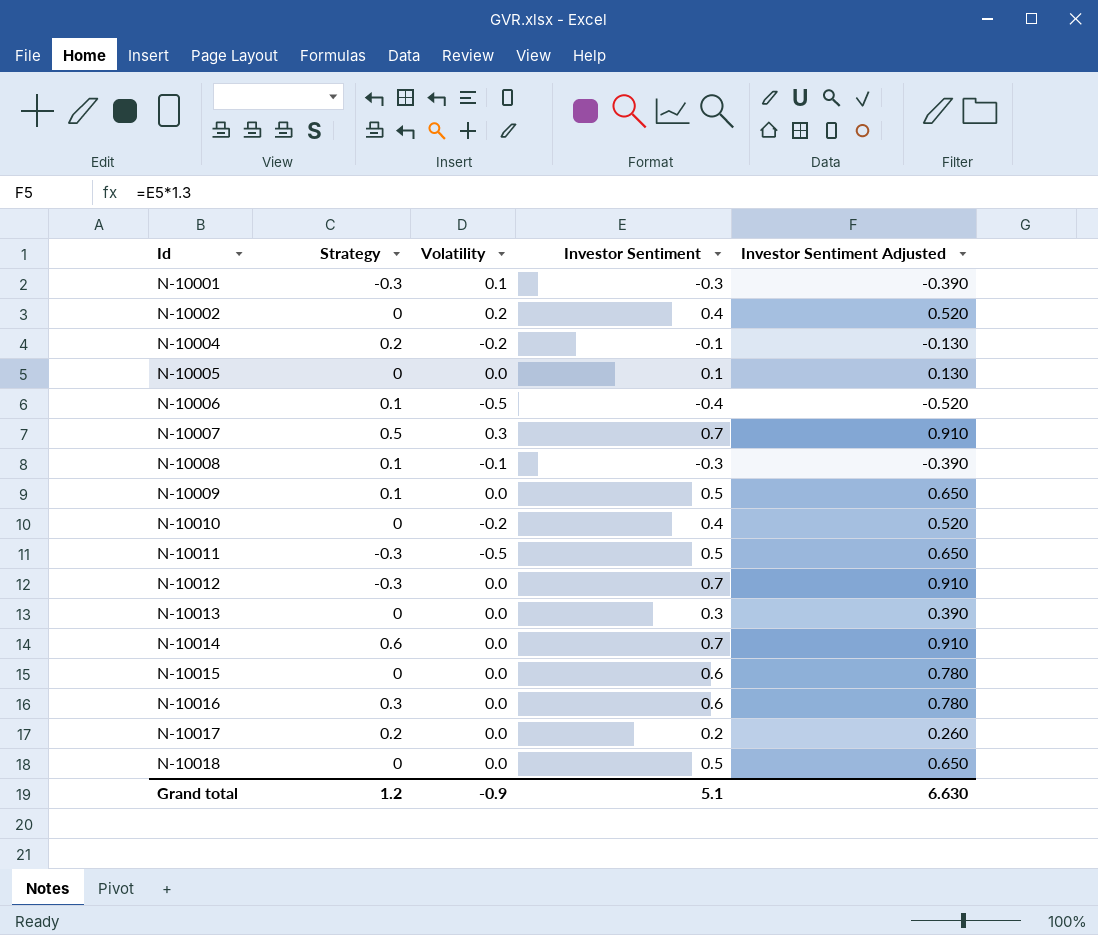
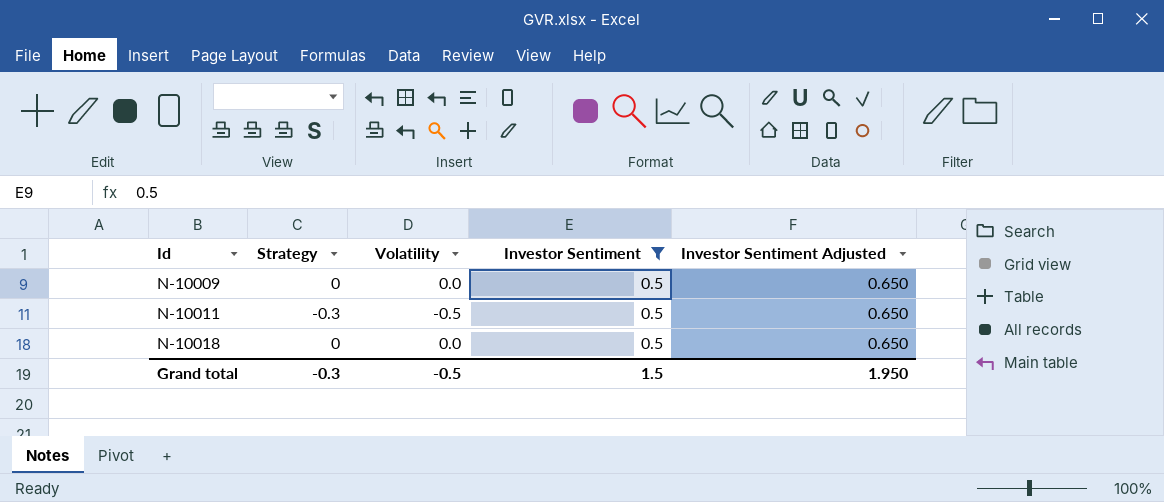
filter: none -> Investor Sentiment = 0.5
N-10009 | Strategy: 0.1 -> 0
Grand total | Strategy: 1.2 -> -0.3
Grand total | Volatility: -0.9 -> -0.5
Grand total | Investor Sentiment: 5.1 -> 1.5
Grand total | Investor Sentiment Adjusted: 6.630 -> 1.950

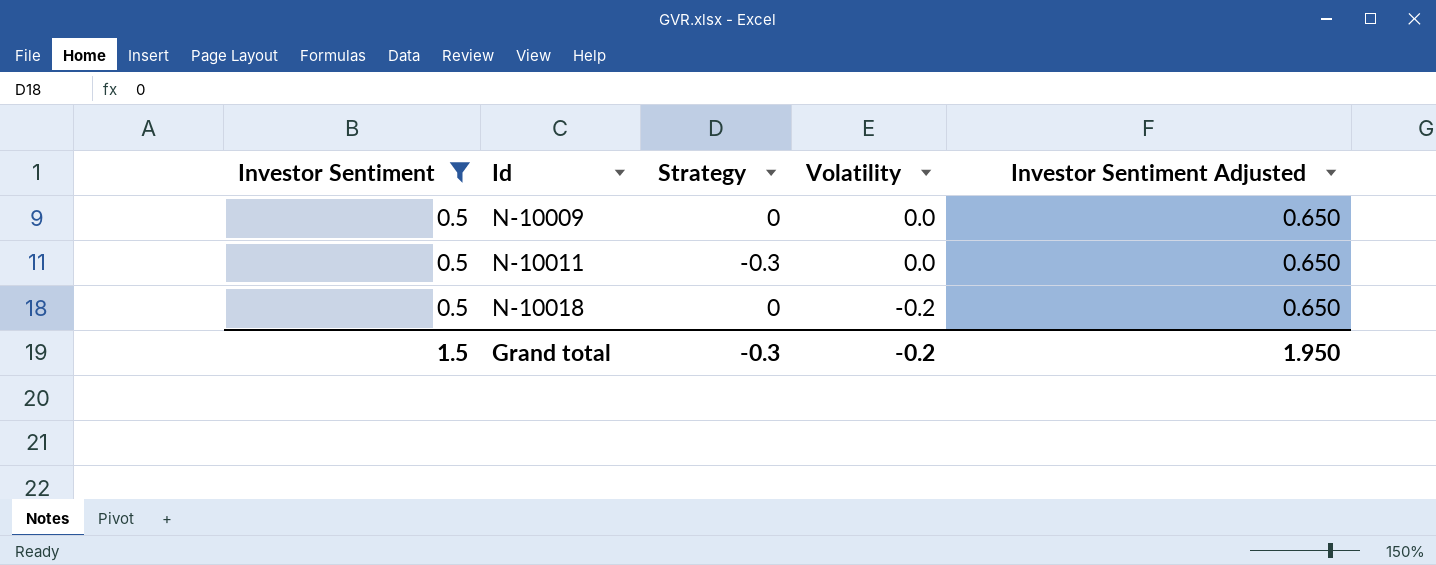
column Investor Sentiment | position: 4 -> 1
N-10011 | Volatility: -0.5 -> 0.0
N-10018 | Volatility: 0.0 -> -0.2
Grand total | Volatility: -0.5 -> -0.2

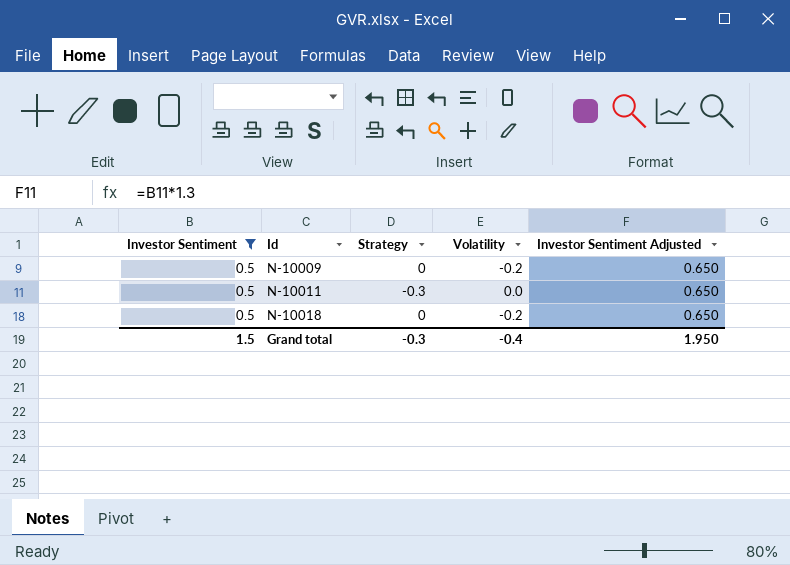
N-10009 | Volatility: 0.0 -> -0.2
Grand total | Volatility: -0.2 -> -0.4

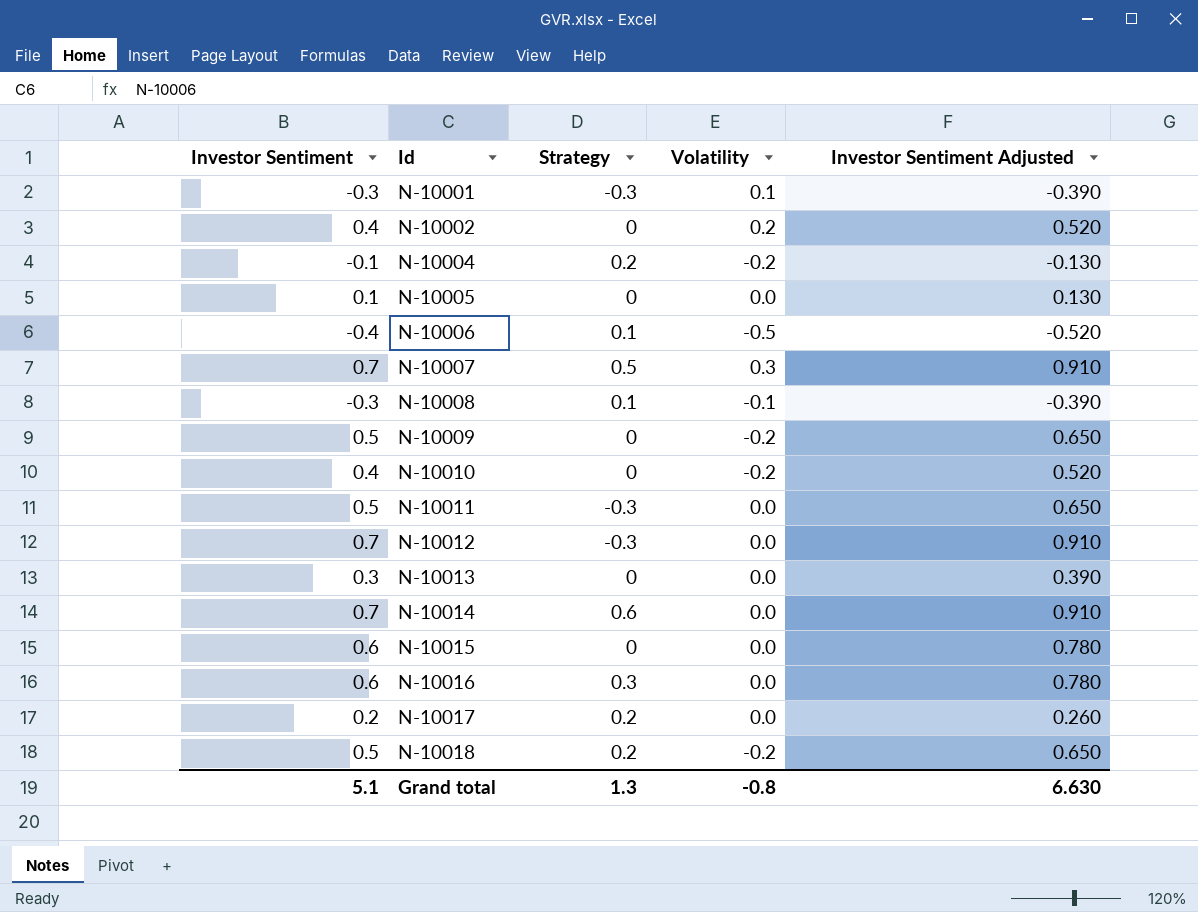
filter: Investor Sentiment = 0.5 -> none
N-10018 | Strategy: 0 -> 0.2
Grand total | Investor Sentiment: 1.5 -> 5.1
Grand total | Strategy: -0.3 -> 1.3
Grand total | Volatility: -0.4 -> -0.8
Grand total | Investor Sentiment Adjusted: 1.950 -> 6.630

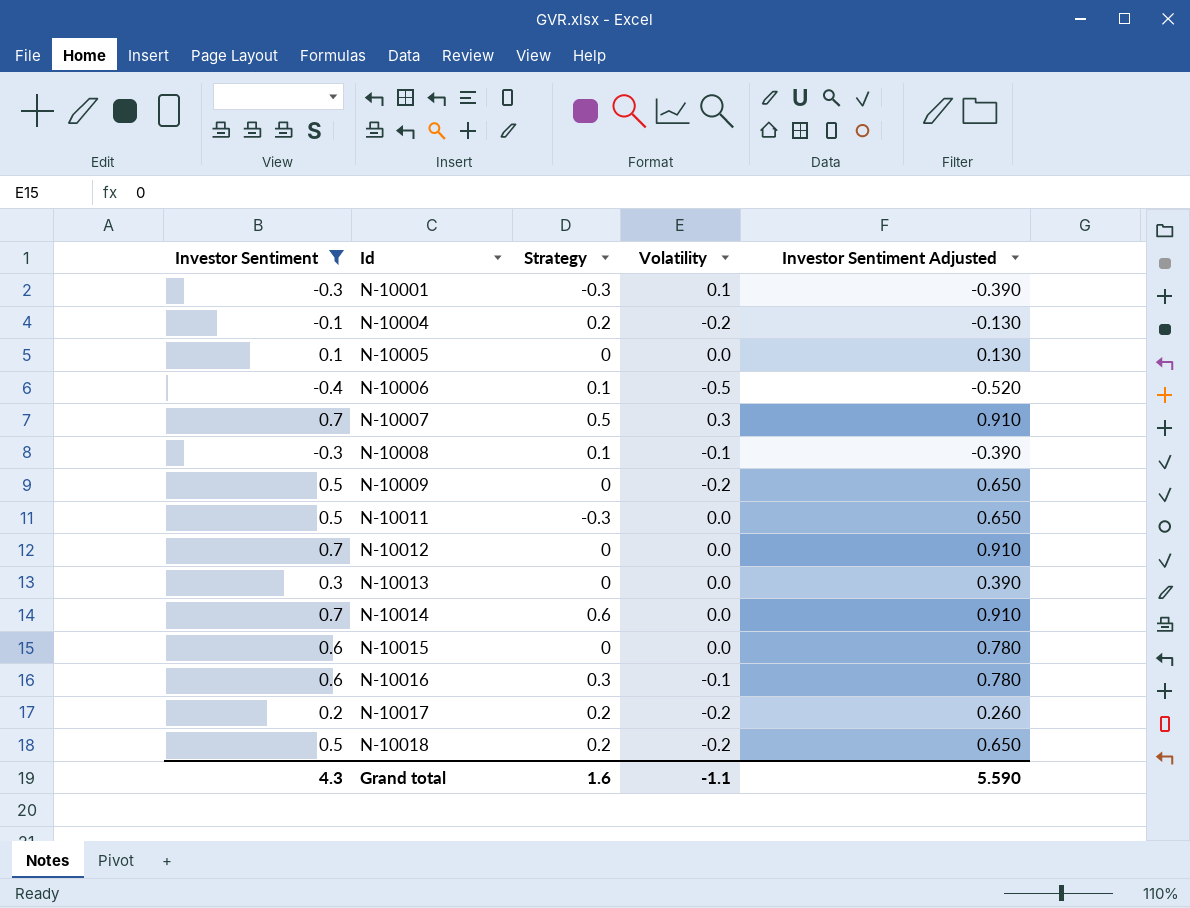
filter: none -> Investor Sentiment != 0.4
N-10012 | Strategy: -0.3 -> 0
N-10016 | Volatility: 0.0 -> -0.1
N-10017 | Volatility: 0.0 -> -0.2
Grand total | Investor Sentiment: 5.1 -> 4.3
Grand total | Strategy: 1.3 -> 1.6
Grand total | Volatility: -0.8 -> -1.1
Grand total | Investor Sentiment Adjusted: 6.630 -> 5.590

